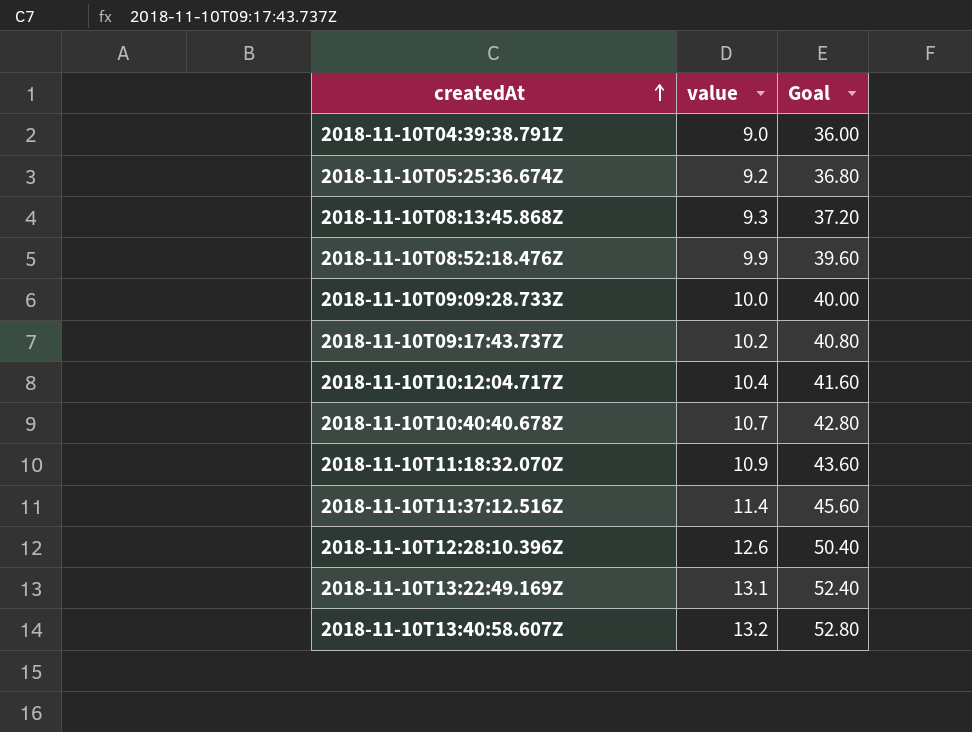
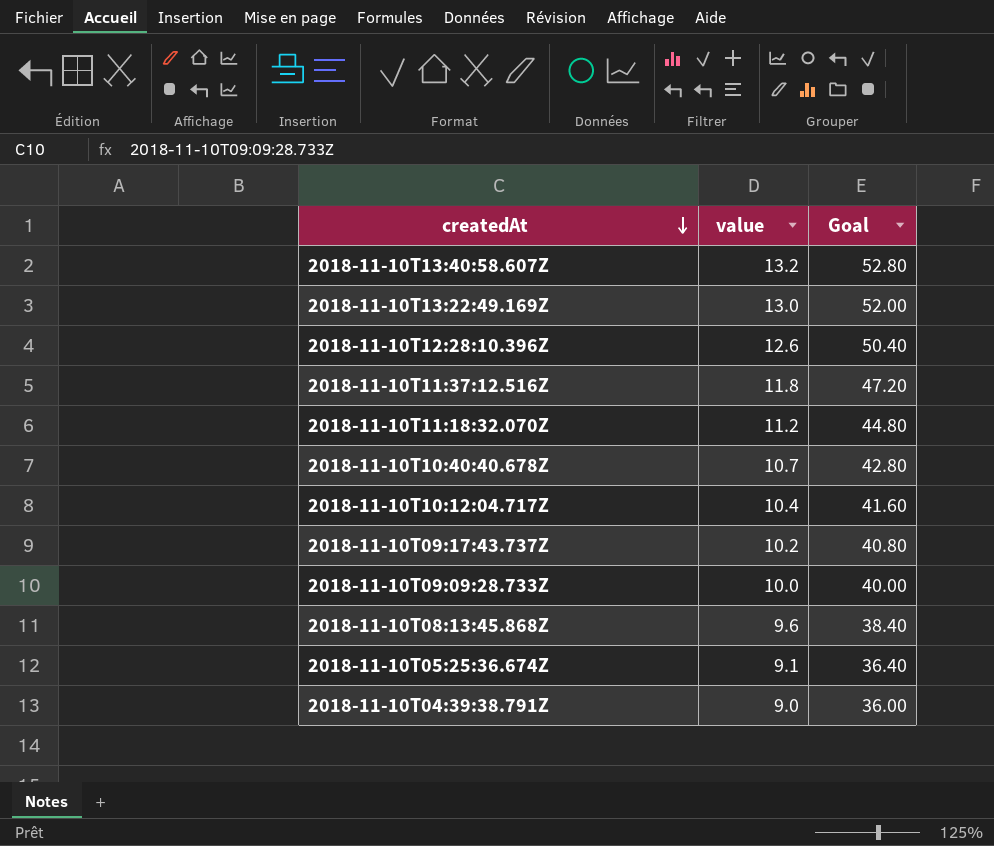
row order: createdAt ascending -> createdAt descending
row 2018-11-10T08:52:18.476Z: 9.9 | 39.60 -> none
2018-11-10T13:22:49.169Z | value: 13.1 -> 13.0
2018-11-10T13:22:49.169Z | Goal: 52.40 -> 52.00
2018-11-10T11:37:12.516Z | value: 11.4 -> 11.8
2018-11-10T11:37:12.516Z | Goal: 45.60 -> 47.20
2018-11-10T11:18:32.070Z | value: 10.9 -> 11.2
2018-11-10T11:18:32.070Z | Goal: 43.60 -> 44.80
2018-11-10T08:13:45.868Z | value: 9.3 -> 9.6
2018-11-10T08:13:45.868Z | Goal: 37.20 -> 38.40
2018-11-10T05:25:36.674Z | value: 9.2 -> 9.1
2018-11-10T05:25:36.674Z | Goal: 36.80 -> 36.40

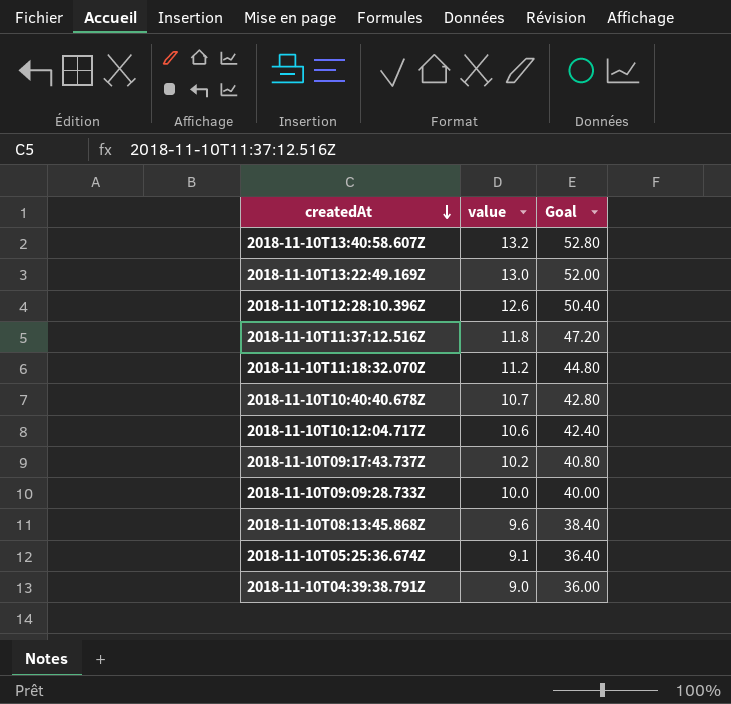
2018-11-10T10:12:04.717Z | value: 10.4 -> 10.6
2018-11-10T10:12:04.717Z | Goal: 41.60 -> 42.40

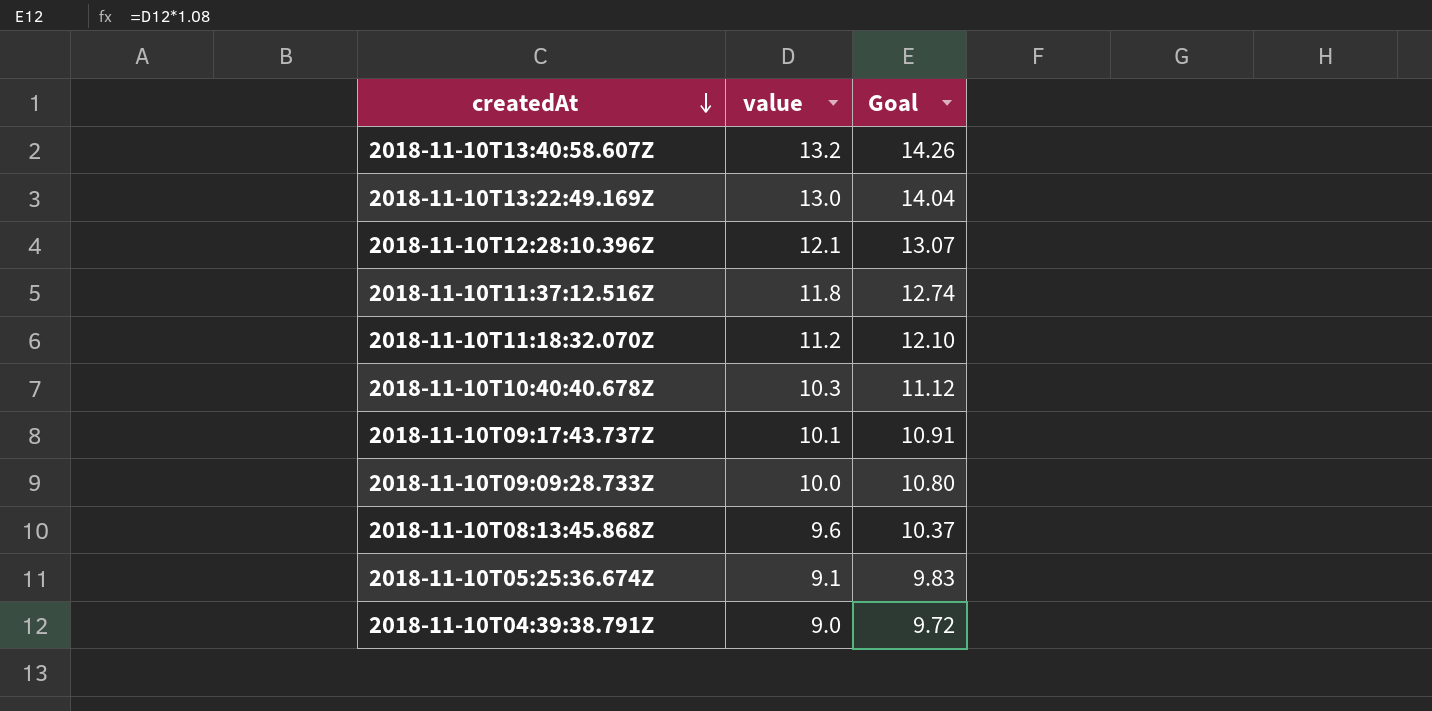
column Goal | formula: [value] * 4 -> [value] * 1.08
row 2018-11-10T10:12:04.717Z: 10.6 | 42.40 -> none
2018-11-10T12:28:10.396Z | value: 12.6 -> 12.1
2018-11-10T10:40:40.678Z | value: 10.7 -> 10.3
2018-11-10T09:17:43.737Z | value: 10.2 -> 10.1

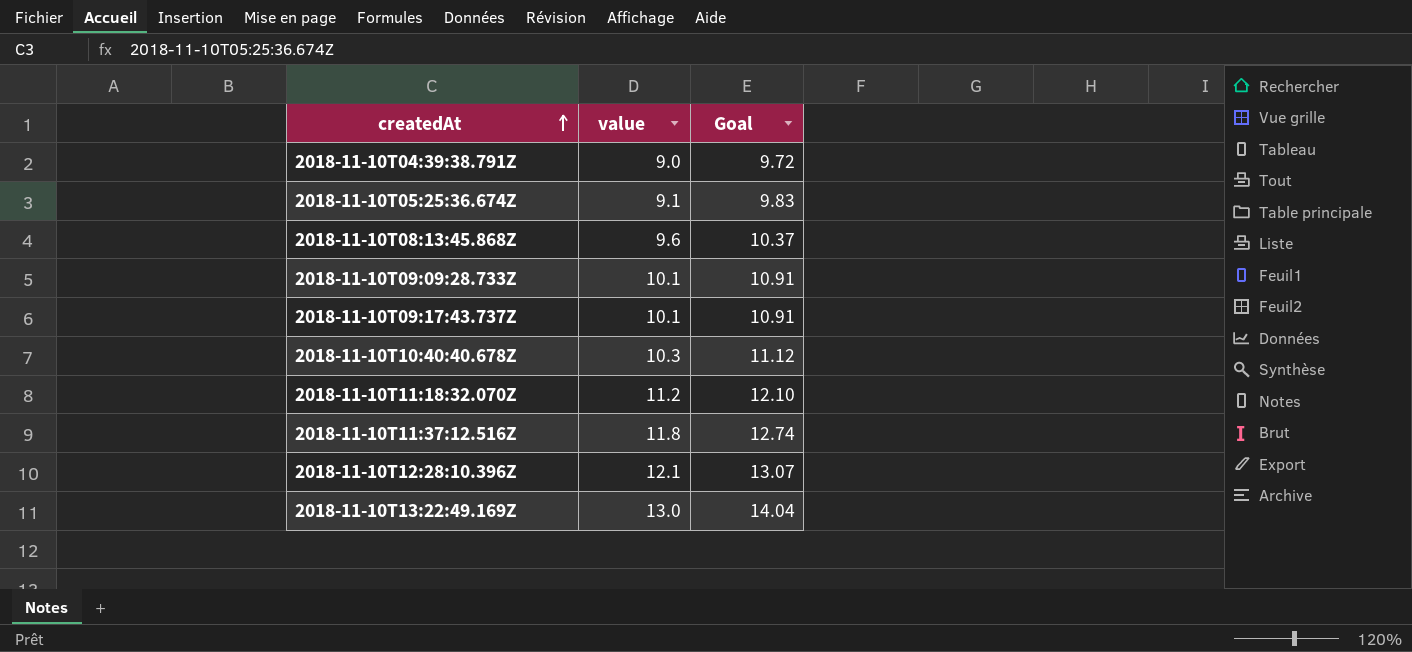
row order: createdAt descending -> createdAt ascending
row 2018-11-10T13:40:58.607Z: 13.2 | 14.26 -> none
2018-11-10T09:09:28.733Z | value: 10.0 -> 10.1
2018-11-10T09:09:28.733Z | Goal: 10.80 -> 10.91

